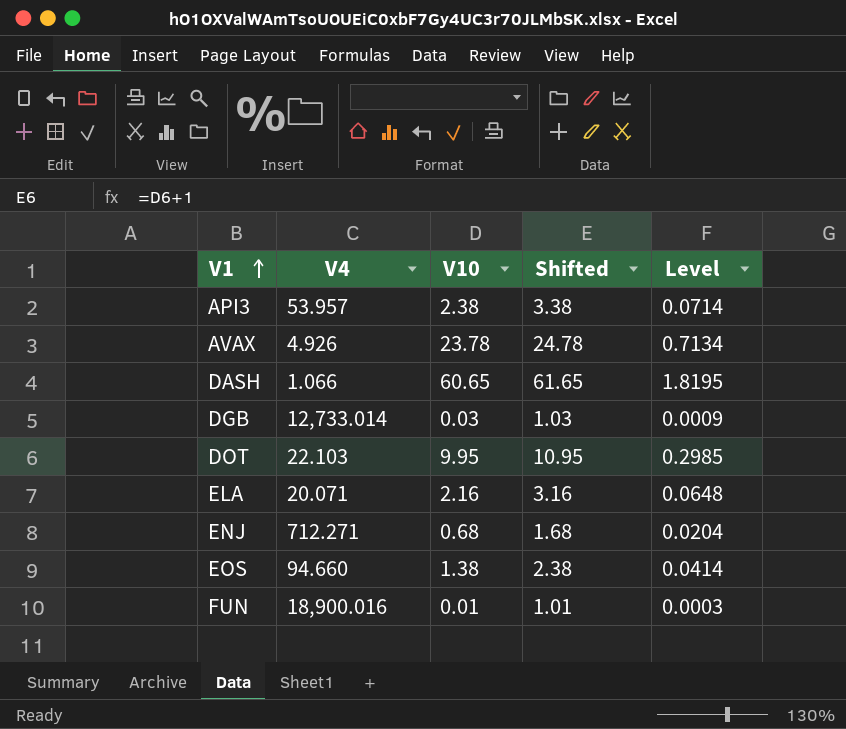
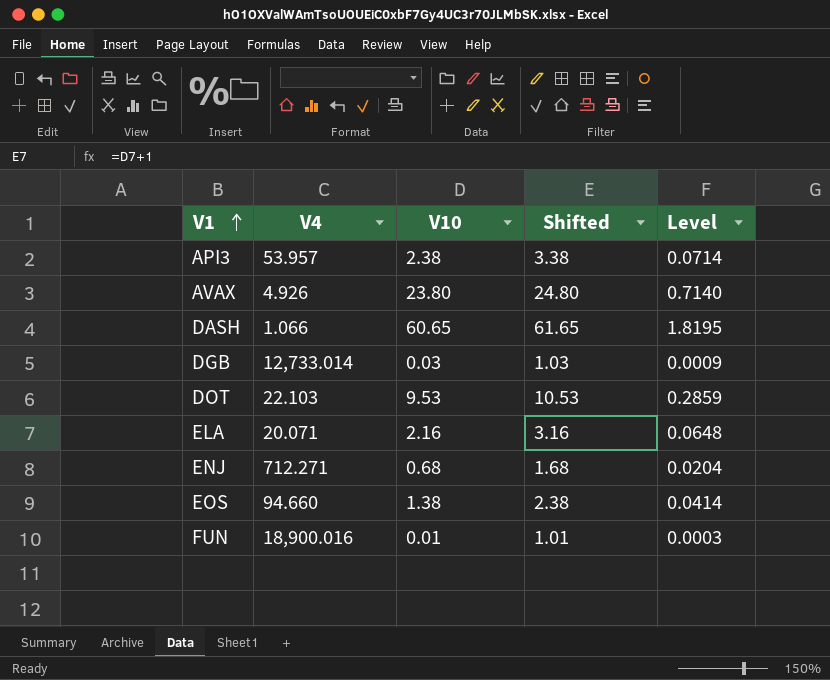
AVAX | V10: 23.78 -> 23.80
AVAX | Shifted: 24.78 -> 24.80
AVAX | Level: 0.7134 -> 0.7140
DOT | V10: 9.95 -> 9.53
DOT | Shifted: 10.95 -> 10.53
DOT | Level: 0.2985 -> 0.2859

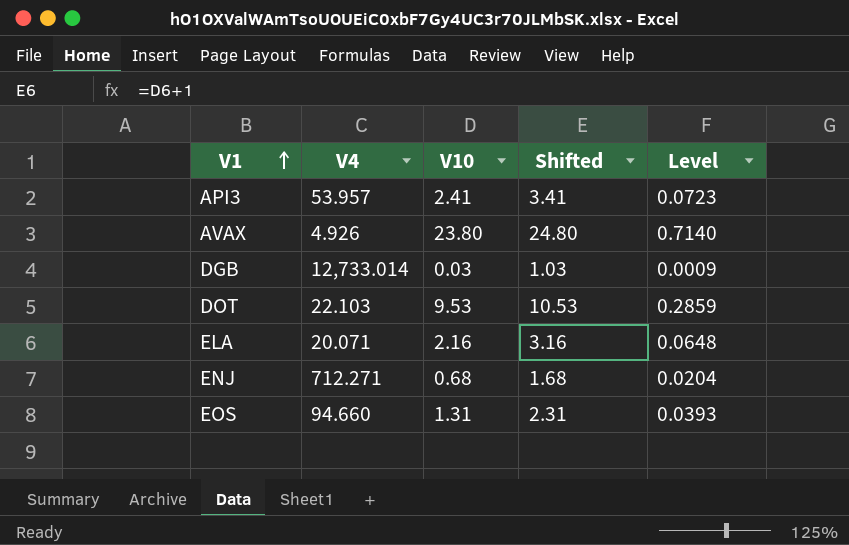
row DASH: 1.066 | 60.65 | 61.65 | 1.8195 -> none
row FUN: 18,900.016 | 0.01 | 1.01 | 0.0003 -> none
API3 | V10: 2.38 -> 2.41
API3 | Shifted: 3.38 -> 3.41
API3 | Level: 0.0714 -> 0.0723
EOS | V10: 1.38 -> 1.31
EOS | Shifted: 2.38 -> 2.31
EOS | Level: 0.0414 -> 0.0393

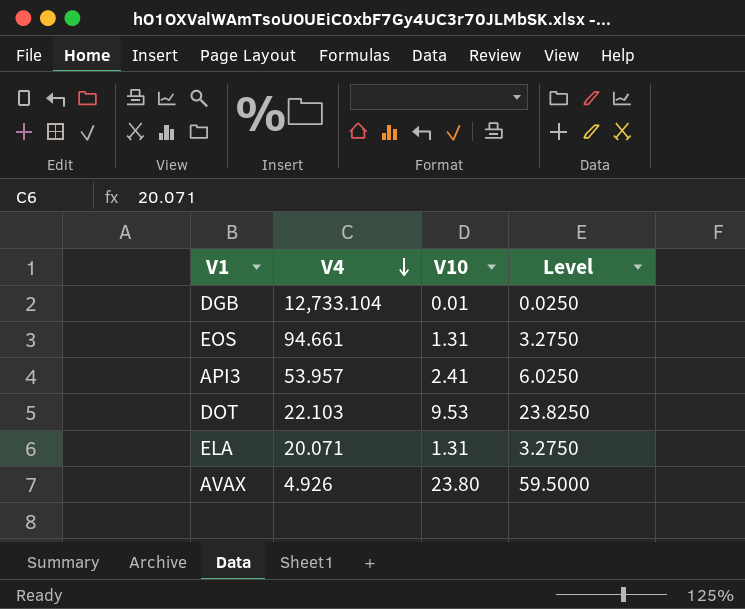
row order: V1 ascending -> V4 descending
column Shifted | formula: [V10] + 1 -> none
column Level | formula: [V10] * 0.03 -> [V10] * 2.5
row ENJ: 712.271 | 0.68 | 1.68 | 0.0204 -> none
DGB | V4: 12,733.014 -> 12,733.104
DGB | V10: 0.03 -> 0.01
EOS | V4: 94.660 -> 94.661
ELA | V10: 2.16 -> 1.31

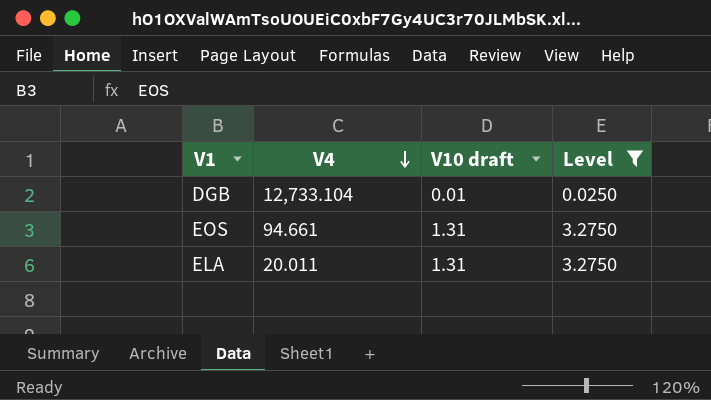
filter: none -> Level <= 3.2750
column name: V10 -> V10 draft
ELA | V4: 20.071 -> 20.011

